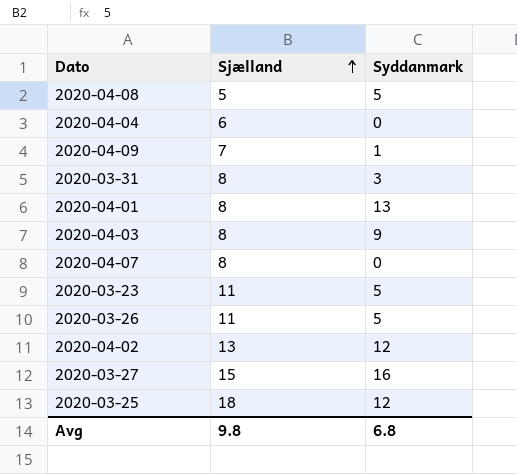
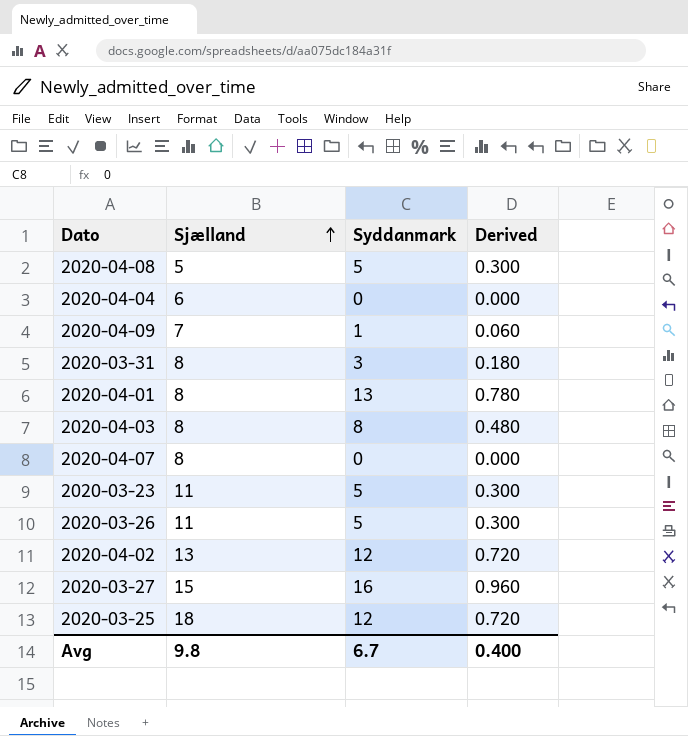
column Derived | formula: none -> [Syddanmark] * 0.06
2020-04-03 | Syddanmark: 9 -> 8
Avg | Syddanmark: 6.8 -> 6.7

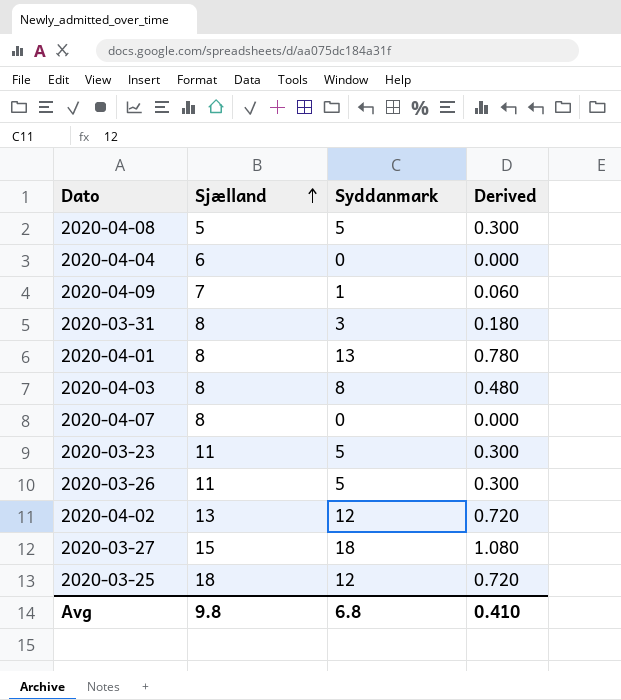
2020-03-27 | Syddanmark: 16 -> 18
2020-03-27 | Derived: 0.960 -> 1.080
Avg | Syddanmark: 6.7 -> 6.8
Avg | Derived: 0.400 -> 0.410

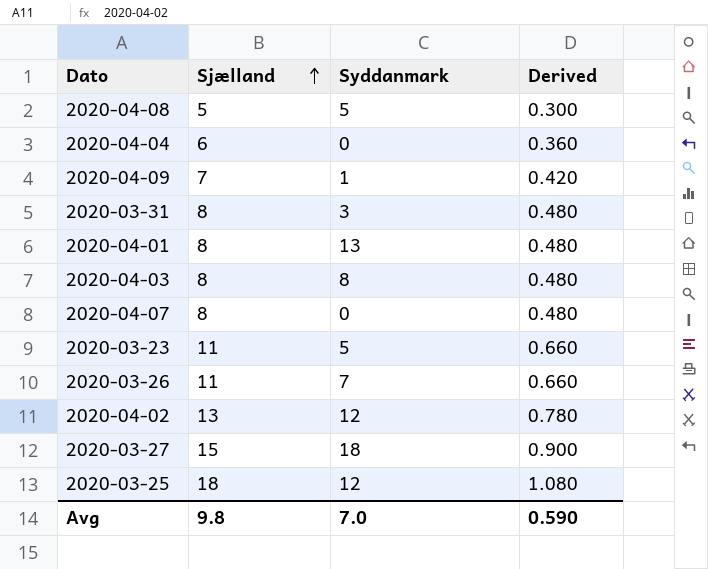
column Derived | formula: [Syddanmark] * 0.06 -> [Sjælland] * 0.06
2020-03-26 | Syddanmark: 5 -> 7
Avg | Syddanmark: 6.8 -> 7.0
Avg | Derived: 0.410 -> 0.590

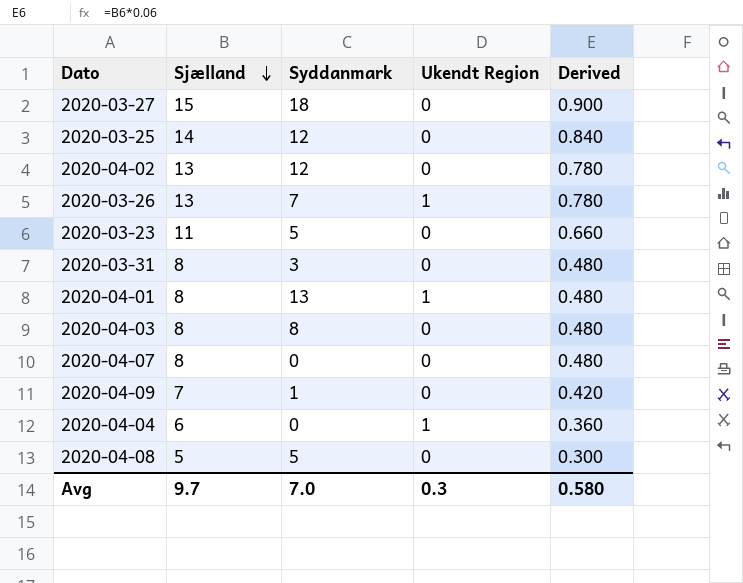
row order: Sjælland ascending -> Sjælland descending
column Ukendt Region | position: none -> 4
2020-03-25 | Sjælland: 18 -> 14
2020-03-25 | Derived: 1.080 -> 0.840
2020-03-26 | Sjælland: 11 -> 13
2020-03-26 | Derived: 0.660 -> 0.780
Avg | Sjælland: 9.8 -> 9.7
Avg | Derived: 0.590 -> 0.580

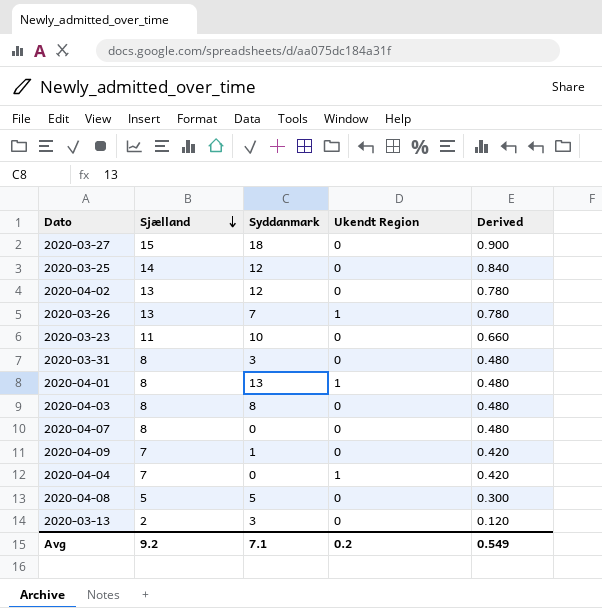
2020-03-23 | Syddanmark: 5 -> 10
2020-04-04 | Sjælland: 6 -> 7
2020-04-04 | Derived: 0.360 -> 0.420
row 2020-03-13: none -> 2 | 3 | 0 | 0.120
Avg | Sjælland: 9.7 -> 9.2
Avg | Syddanmark: 7.0 -> 7.1
Avg | Ukendt Region: 0.3 -> 0.2
Avg | Derived: 0.580 -> 0.549

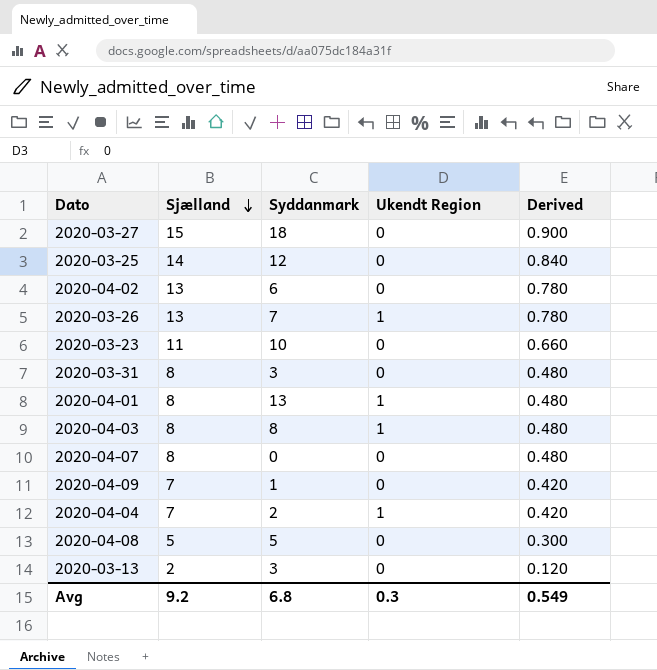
2020-04-02 | Syddanmark: 12 -> 6
2020-04-03 | Ukendt Region: 0 -> 1
2020-04-04 | Syddanmark: 0 -> 2
Avg | Syddanmark: 7.1 -> 6.8
Avg | Ukendt Region: 0.2 -> 0.3

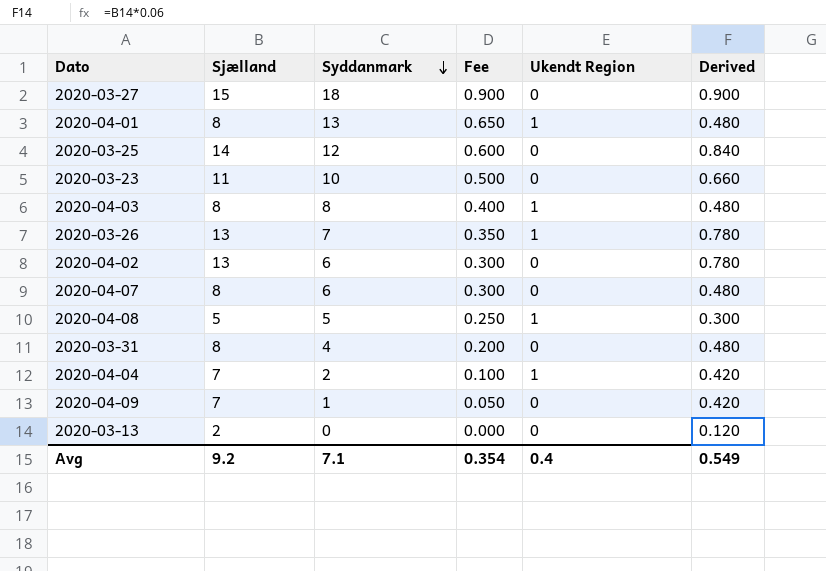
row order: Sjælland descending -> Syddanmark descending
column Fee | formula: none -> [Syddanmark] * 0.05
2020-04-07 | Syddanmark: 0 -> 6
2020-04-08 | Ukendt Region: 0 -> 1
2020-03-31 | Syddanmark: 3 -> 4
2020-03-13 | Syddanmark: 3 -> 0
Avg | Syddanmark: 6.8 -> 7.1
Avg | Ukendt Region: 0.3 -> 0.4

